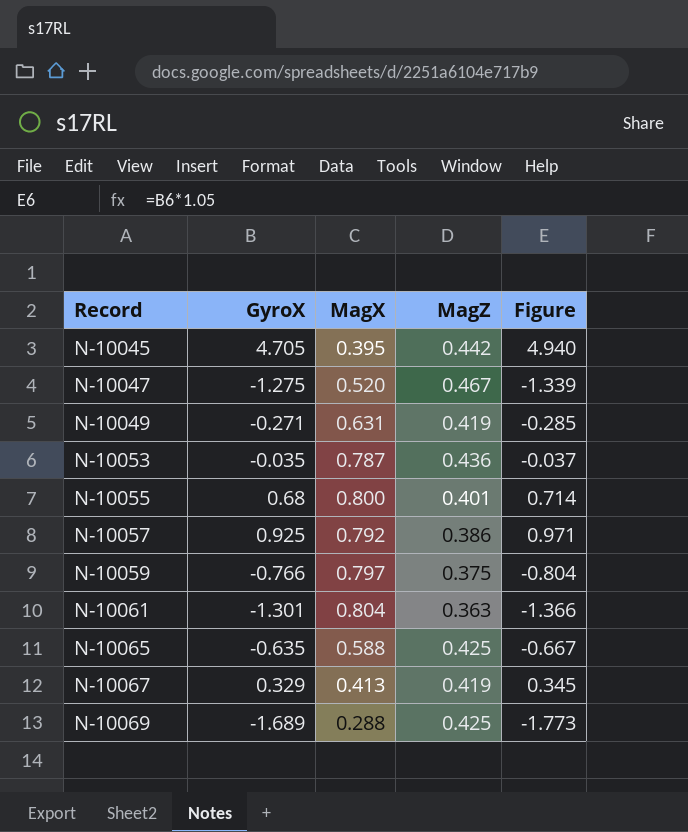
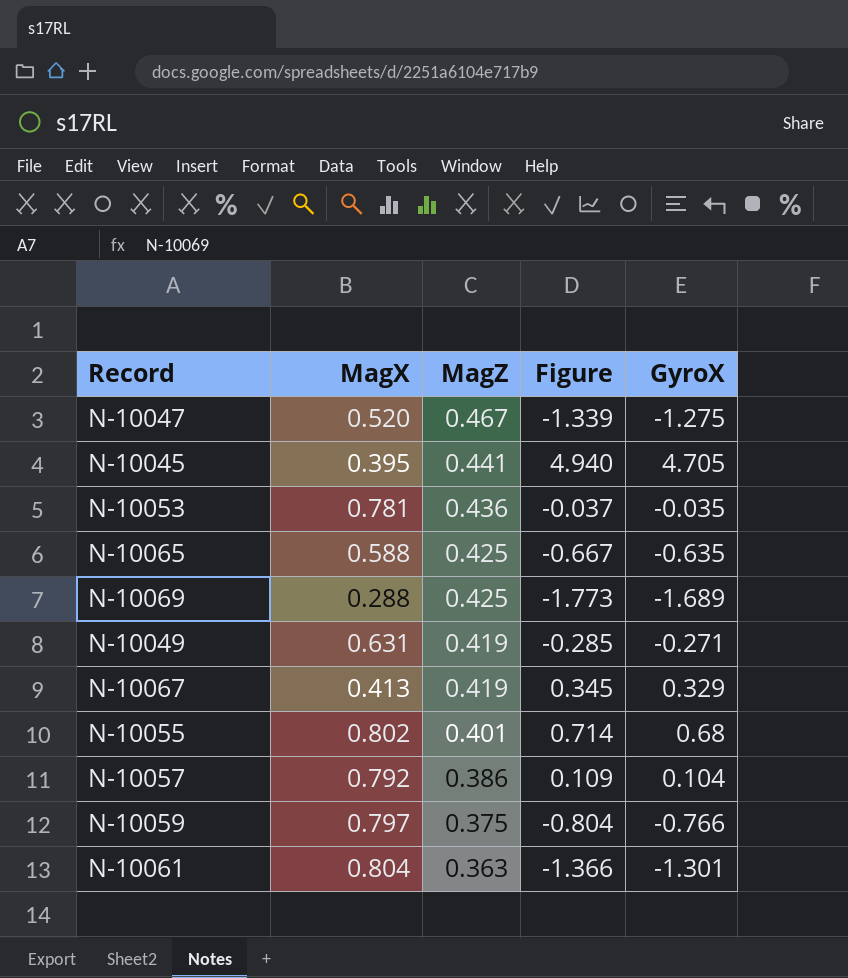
row order: Record ascending -> MagZ descending
column GyroX | position: 2 -> 5
N-10045 | MagZ: 0.442 -> 0.441
N-10053 | MagX: 0.787 -> 0.781
N-10055 | MagX: 0.800 -> 0.802
N-10057 | Figure: 0.971 -> 0.109
N-10057 | GyroX: 0.925 -> 0.104

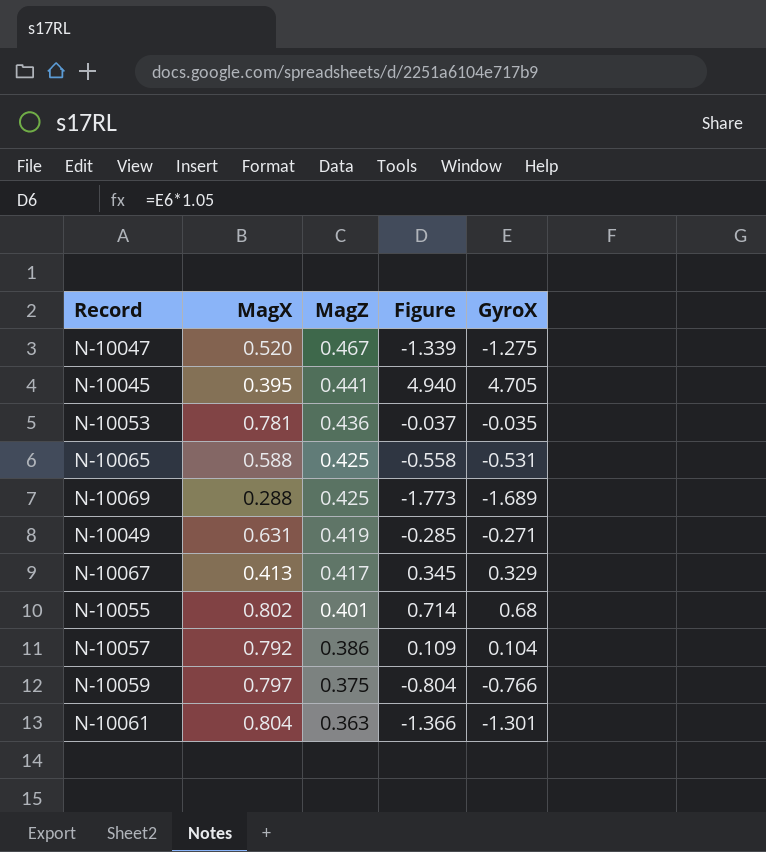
N-10065 | Figure: -0.667 -> -0.558
N-10065 | GyroX: -0.635 -> -0.531
N-10067 | MagZ: 0.419 -> 0.417

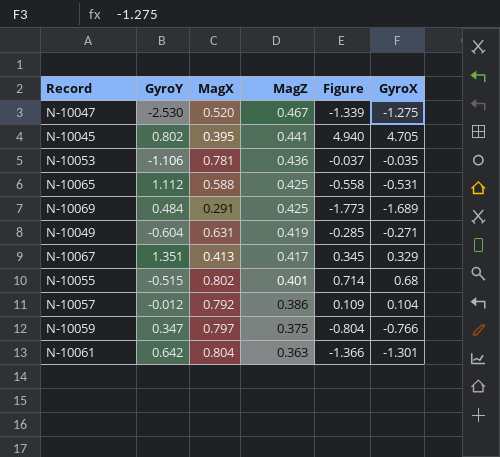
column GyroY | position: none -> 2
N-10069 | MagX: 0.288 -> 0.291

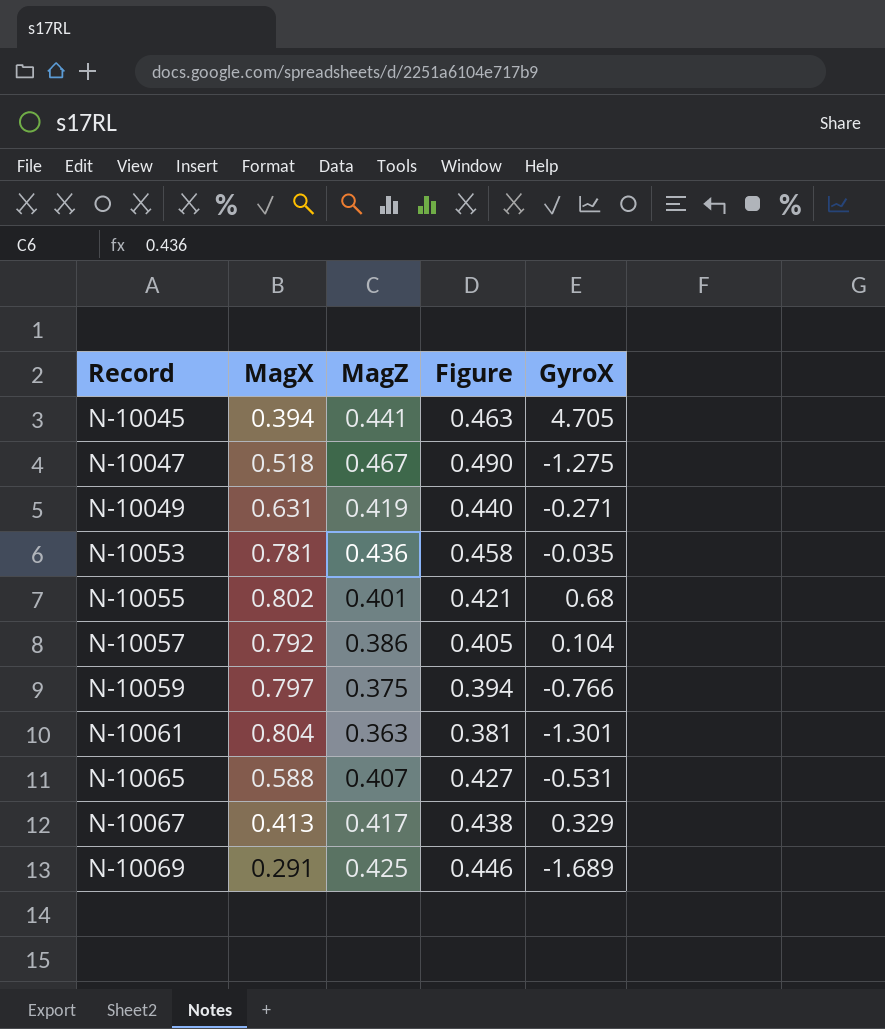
row order: MagZ descending -> Record ascending
column GyroY | position: 2 -> none
column Figure | formula: [GyroX] * 1.05 -> [MagZ] * 1.05
N-10045 | MagX: 0.395 -> 0.394
N-10047 | MagX: 0.520 -> 0.518
N-10065 | MagZ: 0.425 -> 0.407

